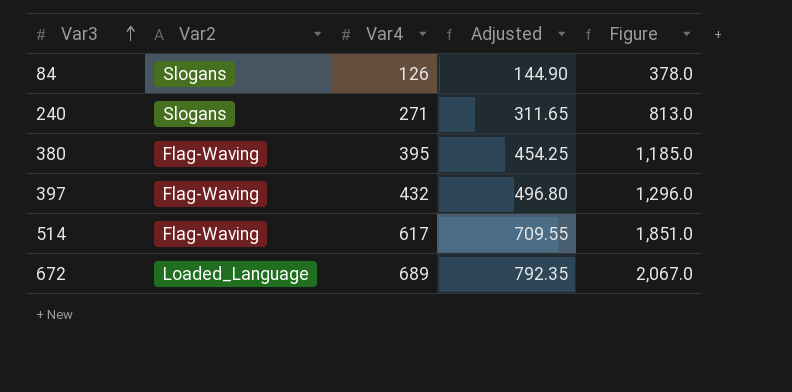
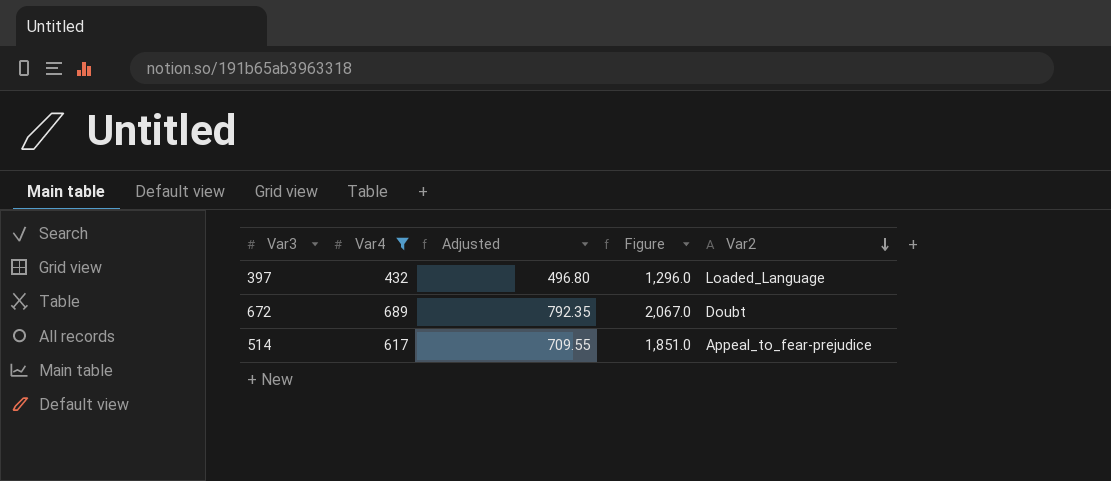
filter: none -> Var4 >= 432
row order: Var3 ascending -> Var2 descending
column Var2 | position: 2 -> 5
397 | Var2: Flag-Waving -> Loaded_Language
672 | Var2: Loaded_Language -> Doubt
514 | Var2: Flag-Waving -> Appeal_to_fear-prejudice

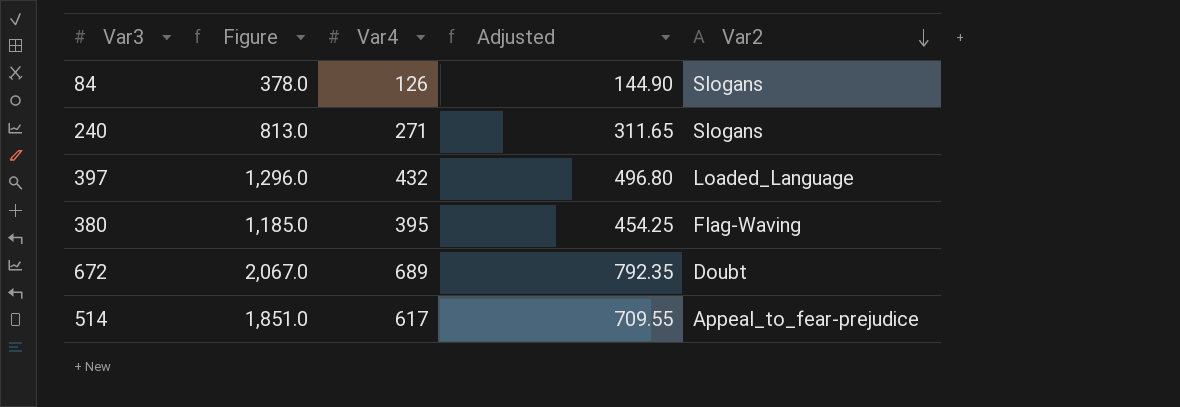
filter: Var4 >= 432 -> none
column Figure | position: 4 -> 2

